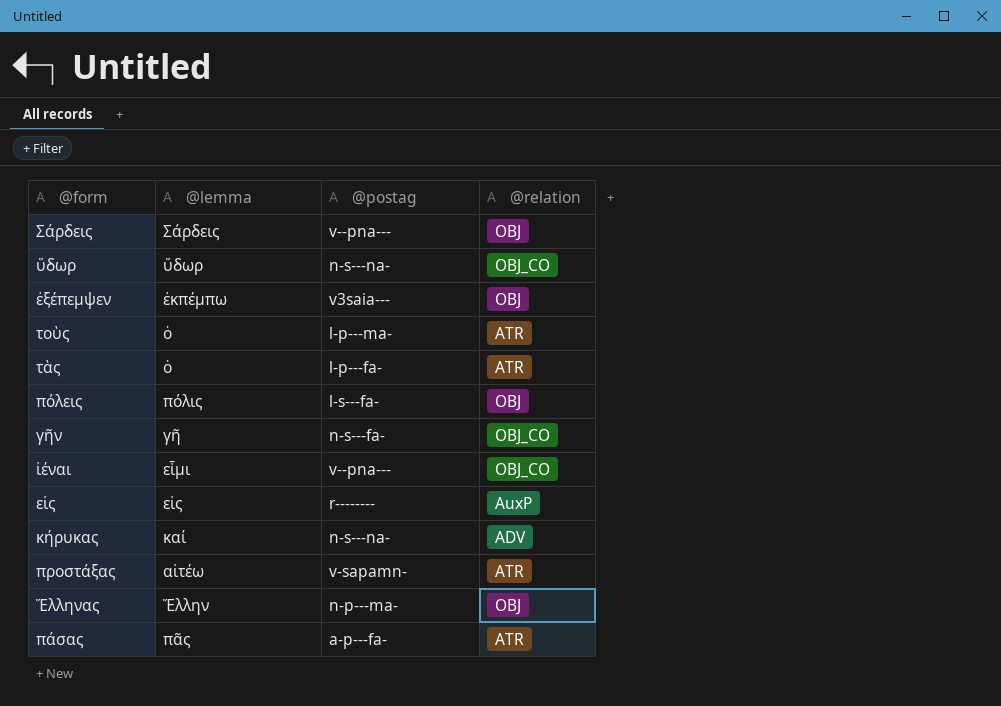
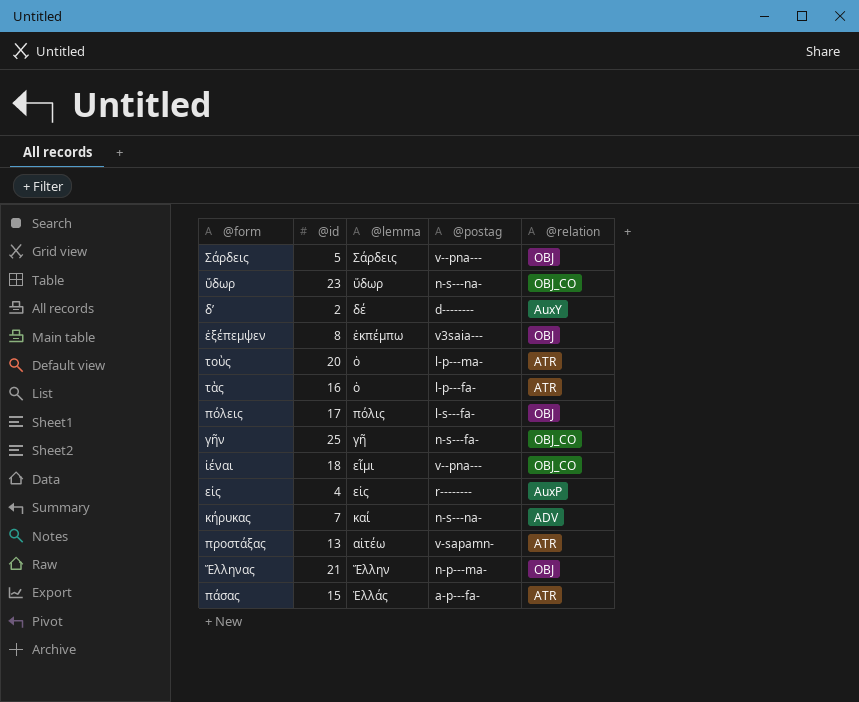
column @id | position: none -> 2
row δʼ: none -> 2 | δέ | d-------- | AuxY
πάσας | @lemma: πᾶς -> Ἑλλάς

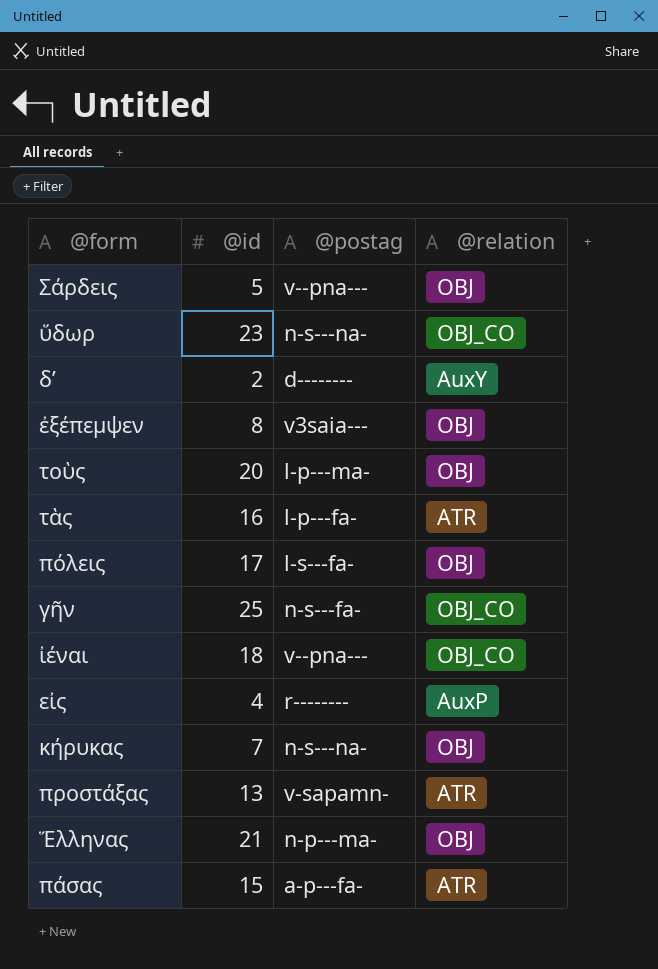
column @lemma | position: 3 -> none
τοὺς | @relation: ATR -> OBJ
κήρυκας | @relation: ADV -> OBJ

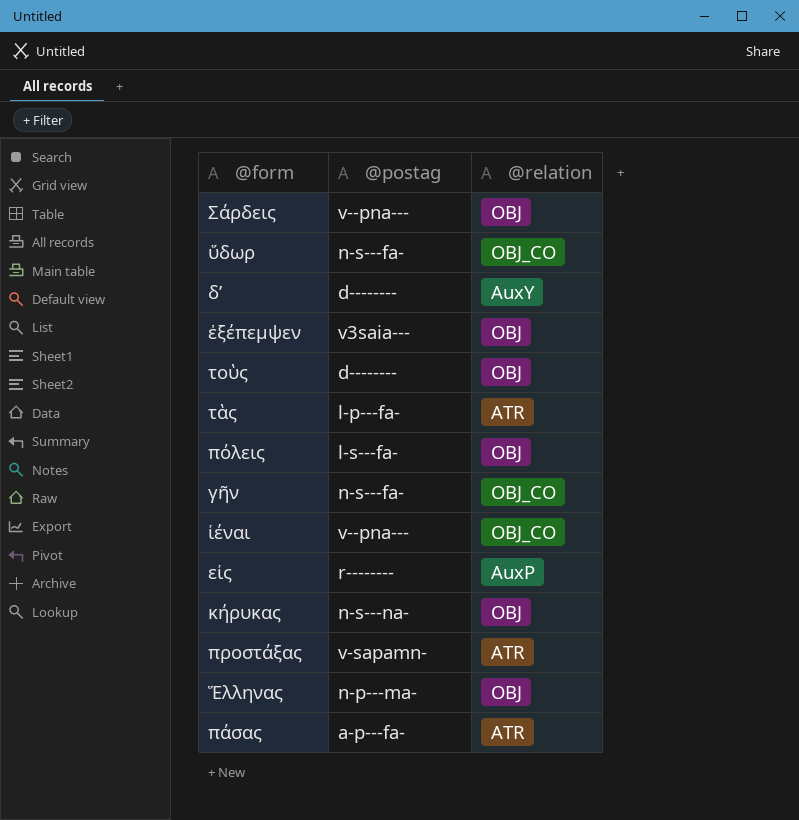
column @id | position: 2 -> none
ὕδωρ | @postag: n-s---na- -> n-s---fa-
τοὺς | @postag: l-p---ma- -> d--------

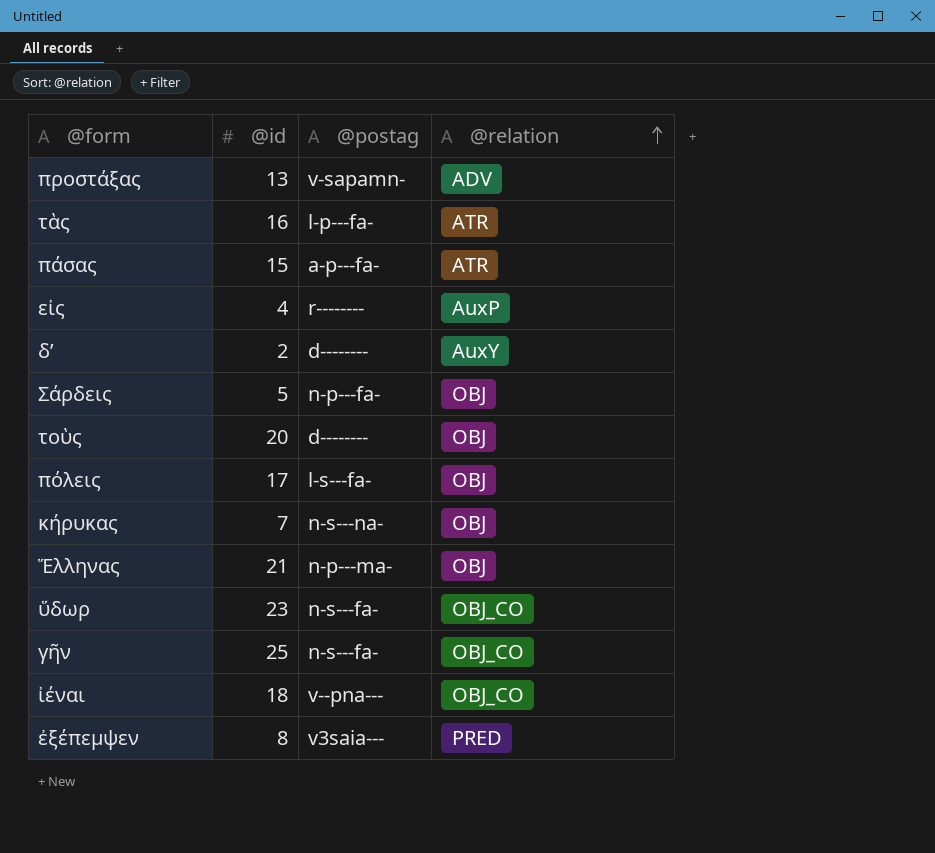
row order: none -> @relation ascending
column @id | position: none -> 2
προστάξας | @relation: ATR -> ADV
Σάρδεις | @postag: v--pna--- -> n-p---fa-
ἐξέπεμψεν | @relation: OBJ -> PRED

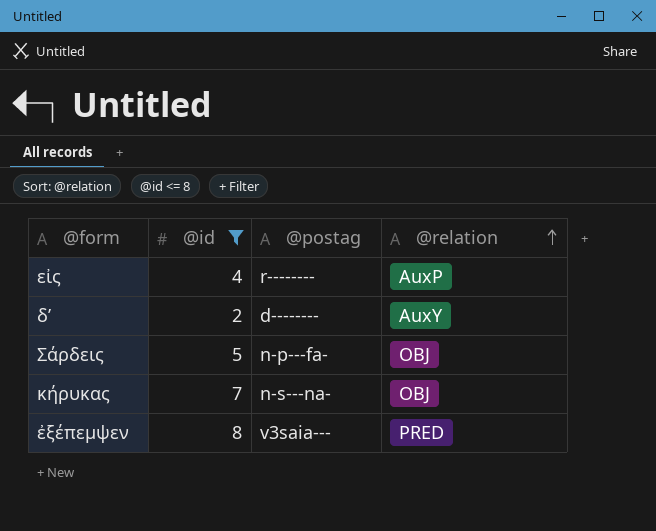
filter: none -> @id <= 8

